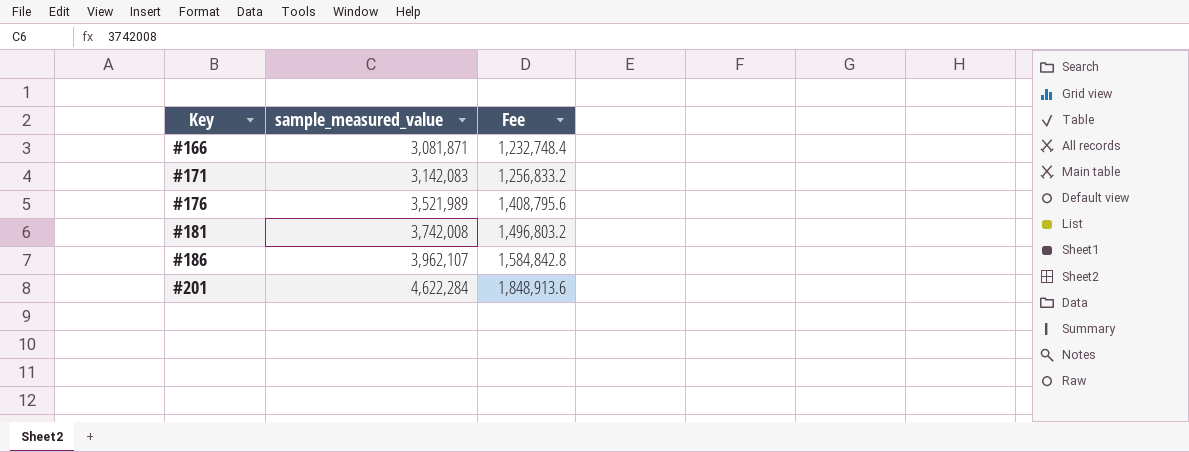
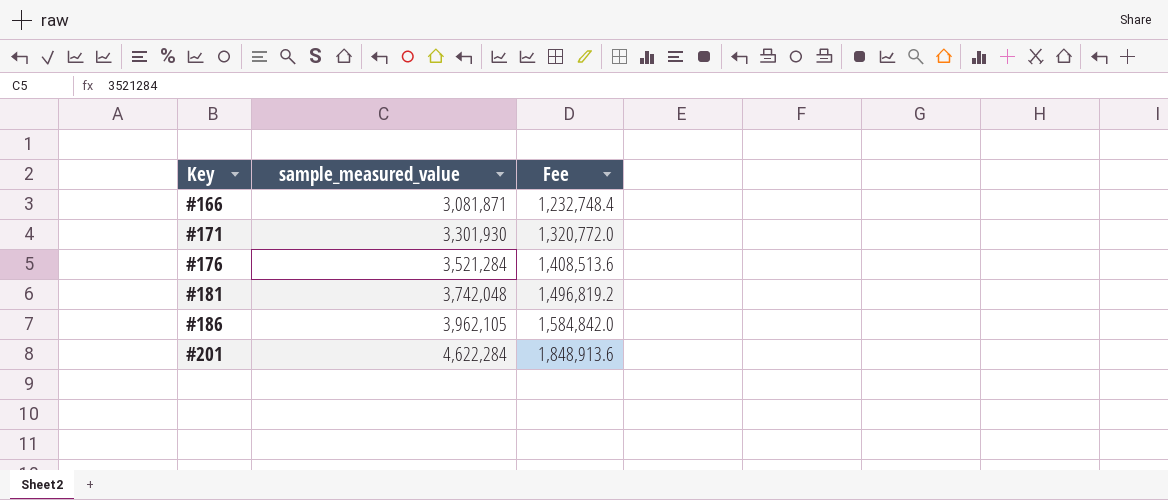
#171 | sample_measured_value: 3,142,083 -> 3,301,930
#171 | Fee: 1,256,833.2 -> 1,320,772.0
#176 | sample_measured_value: 3,521,989 -> 3,521,284
#176 | Fee: 1,408,795.6 -> 1,408,513.6
#181 | sample_measured_value: 3,742,008 -> 3,742,048
#181 | Fee: 1,496,803.2 -> 1,496,819.2
#186 | sample_measured_value: 3,962,107 -> 3,962,105
#186 | Fee: 1,584,842.8 -> 1,584,842.0

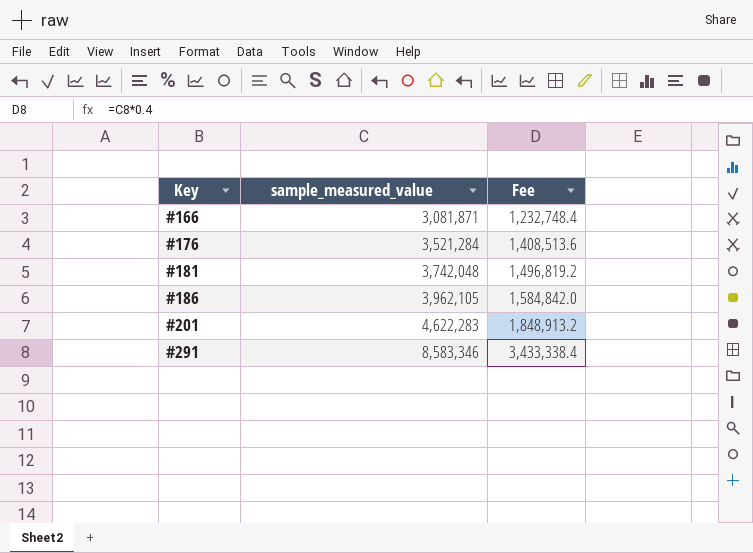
row #171: 3,301,930 | 1,320,772.0 -> none
#201 | sample_measured_value: 4,622,284 -> 4,622,283
#201 | Fee: 1,848,913.6 -> 1,848,913.2
row #291: none -> 8,583,346 | 3,433,338.4

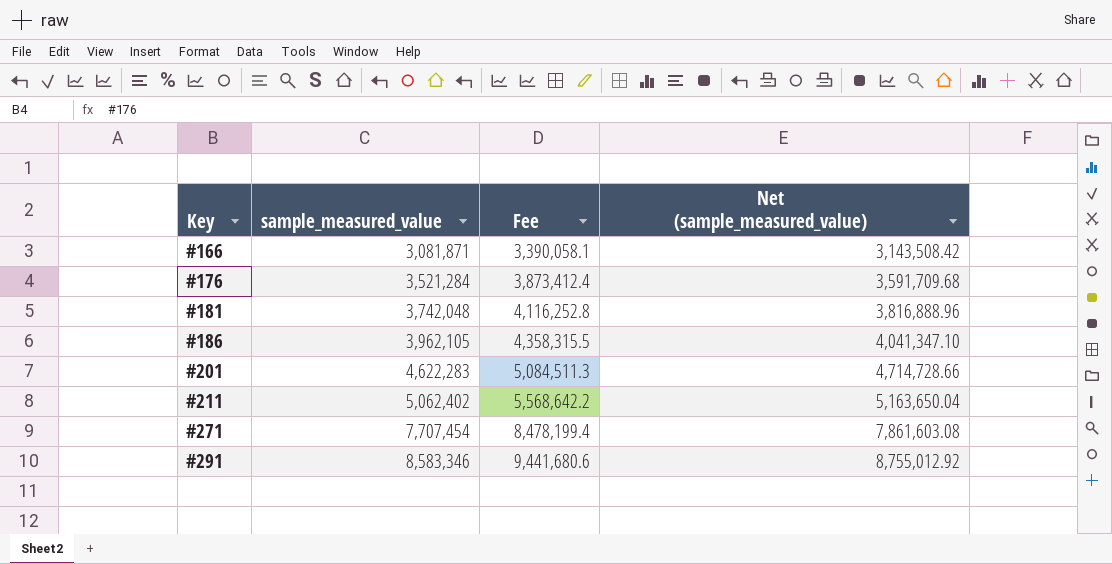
column Fee | formula: [sample_measured_value] * 0.4 -> [sample_measured_value] * 1.1
column Net (sample_measured_value) | formula: none -> [sample_measured_value] * 1.02
row #211: none -> 5,062,402 | 5,568,642.2 | 5,163,650.04
row #271: none -> 7,707,454 | 8,478,199.4 | 7,861,603.08

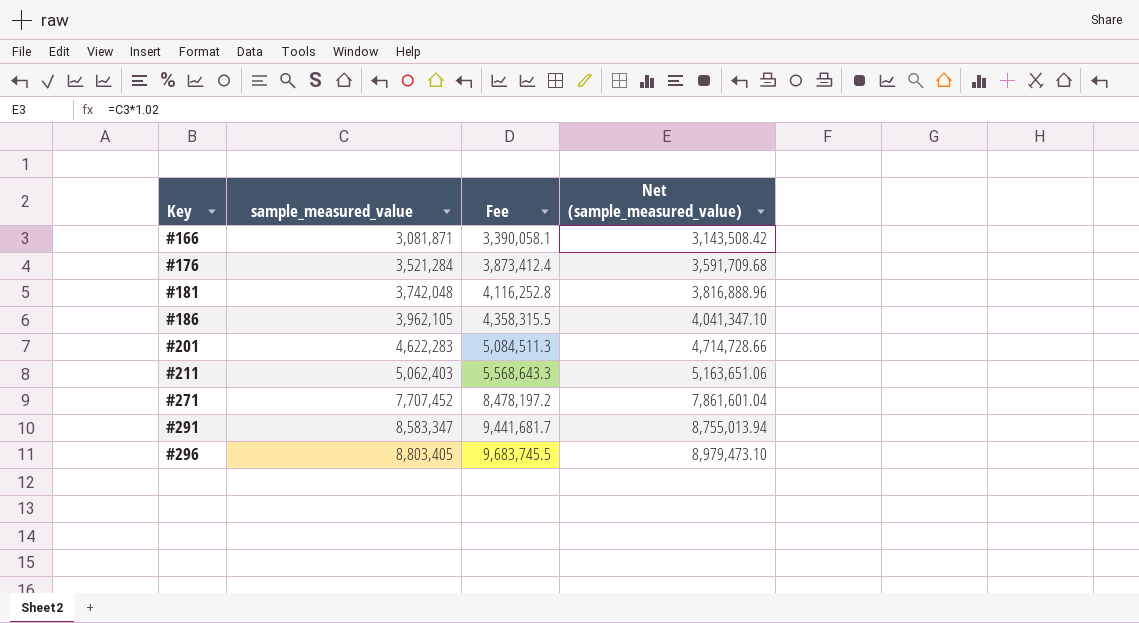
#211 | sample_measured_value: 5,062,402 -> 5,062,403
#211 | Fee: 5,568,642.2 -> 5,568,643.3
#211 | Net (sample_measured_value): 5,163,650.04 -> 5,163,651.06
#271 | sample_measured_value: 7,707,454 -> 7,707,452
#271 | Fee: 8,478,199.4 -> 8,478,197.2
#271 | Net (sample_measured_value): 7,861,603.08 -> 7,861,601.04
#291 | sample_measured_value: 8,583,346 -> 8,583,347
#291 | Fee: 9,441,680.6 -> 9,441,681.7
#291 | Net (sample_measured_value): 8,755,012.92 -> 8,755,013.94
row #296: none -> 8,803,405 | 9,683,745.5 | 8,979,473.10

